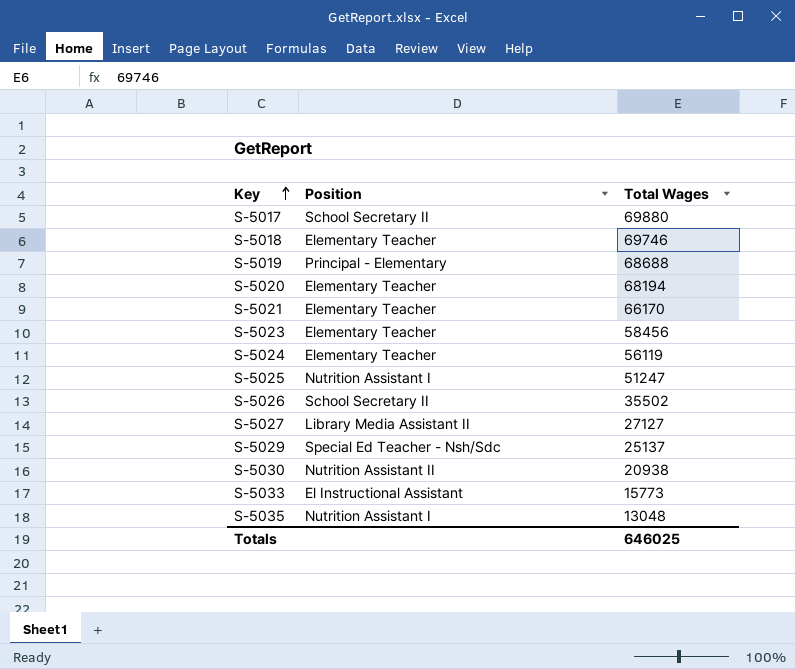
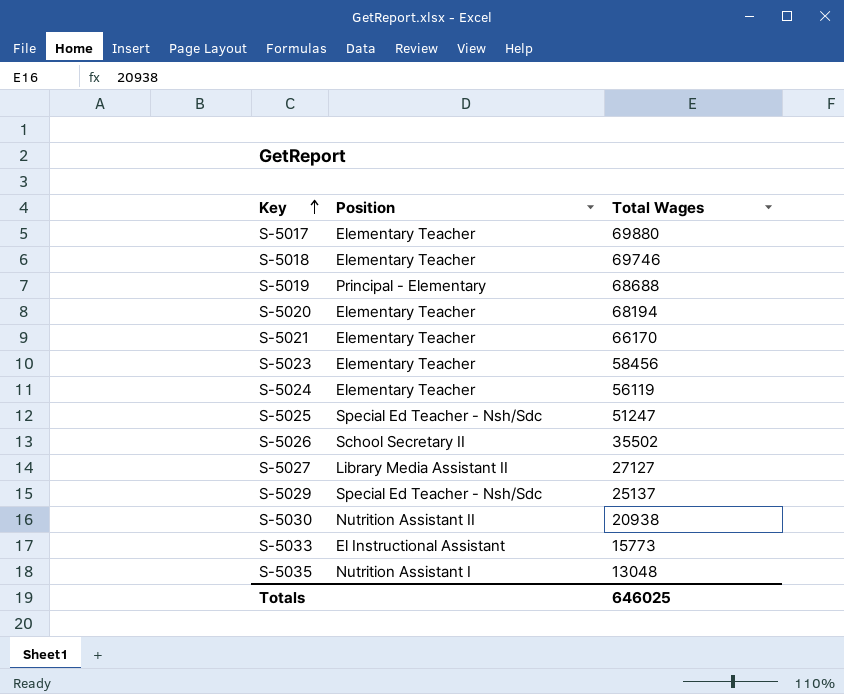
S-5017 | Position: School Secretary II -> Elementary Teacher
S-5025 | Position: Nutrition Assistant I -> Special Ed Teacher - Nsh/Sdc

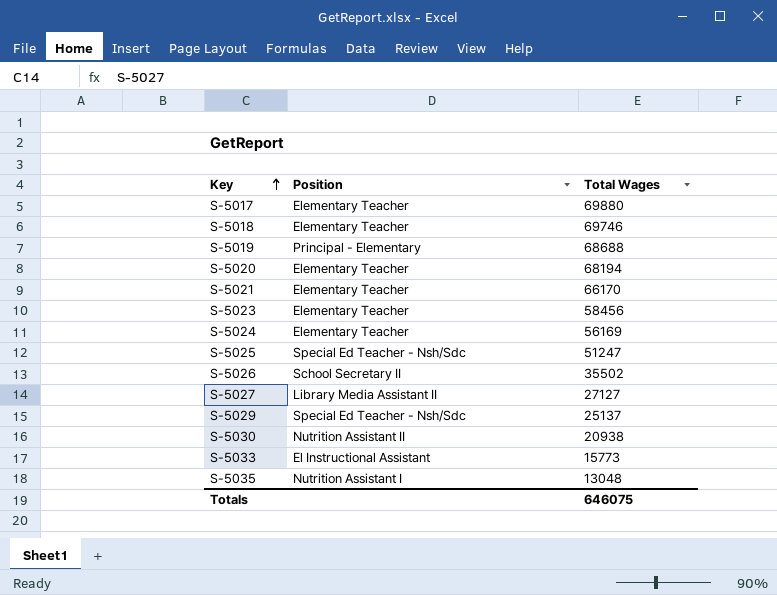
S-5024 | Total Wages: 56119 -> 56169
Totals | Total Wages: 646025 -> 646075

